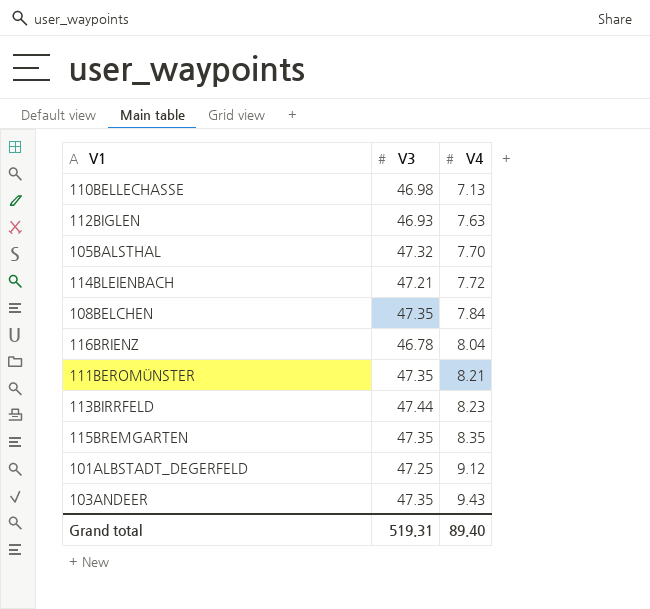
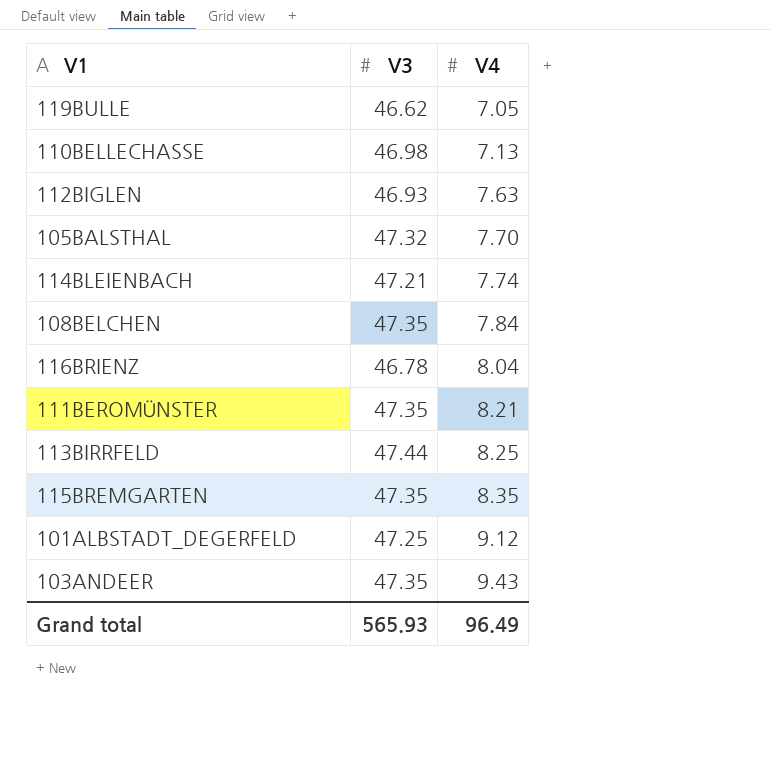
row 119BULLE: none -> 46.62 | 7.05
114BLEIENBACH | V4: 7.72 -> 7.74
113BIRRFELD | V4: 8.23 -> 8.25
Grand total | V3: 519.31 -> 565.93
Grand total | V4: 89.40 -> 96.49

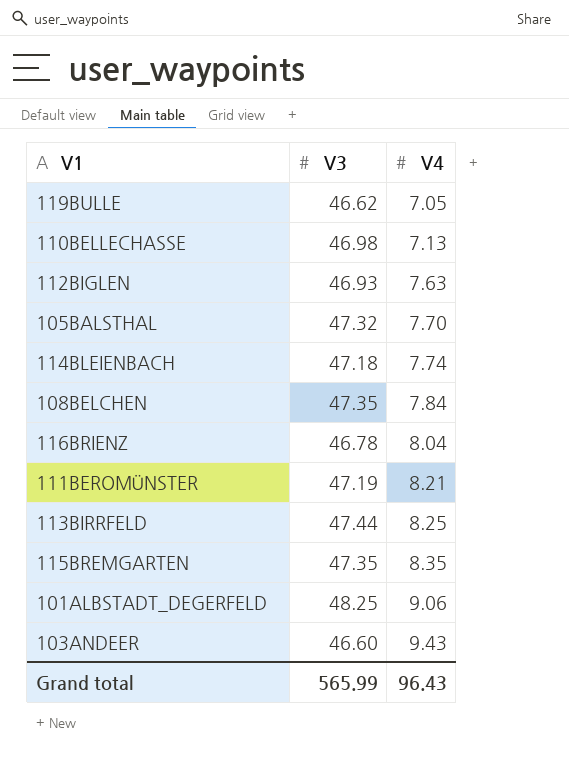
114BLEIENBACH | V3: 47.21 -> 47.18
111BEROMÜNSTER | V3: 47.35 -> 47.19
101ALBSTADT_DEGERFELD | V3: 47.25 -> 48.25
101ALBSTADT_DEGERFELD | V4: 9.12 -> 9.06
103ANDEER | V3: 47.35 -> 46.60
Grand total | V3: 565.93 -> 565.99
Grand total | V4: 96.49 -> 96.43

